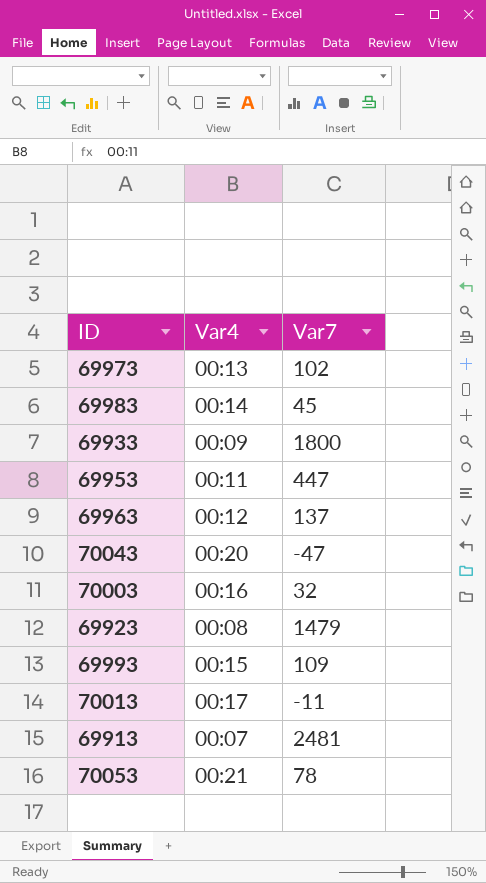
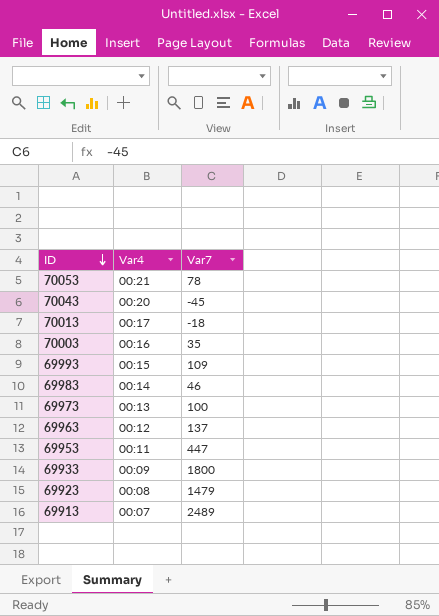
row order: none -> ID descending
70043 | Var7: -47 -> -45
70013 | Var7: -11 -> -18
70003 | Var7: 32 -> 35
69983 | Var7: 45 -> 46
69973 | Var7: 102 -> 100
69913 | Var7: 2481 -> 2489

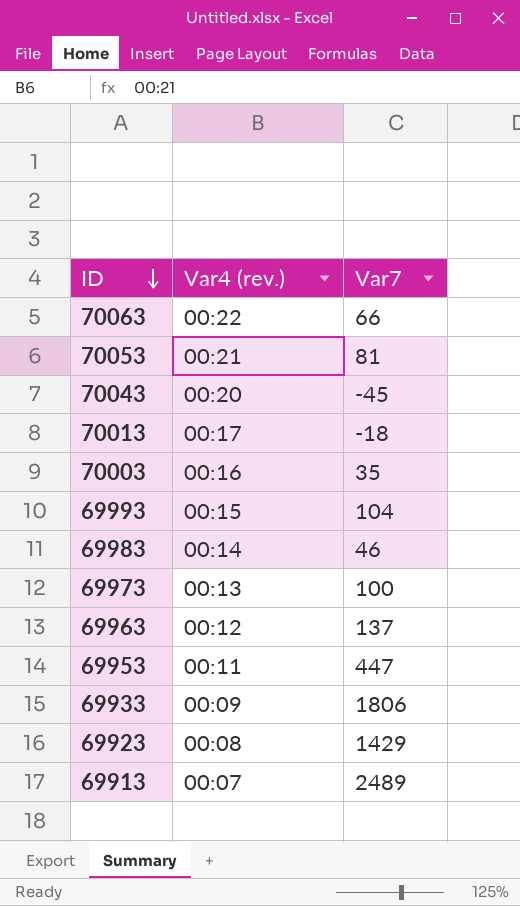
column name: Var4 -> Var4 (rev.)
row 70063: none -> 00:22 | 66
70053 | Var7: 78 -> 81
69993 | Var7: 109 -> 104
69933 | Var7: 1800 -> 1806
69923 | Var7: 1479 -> 1429

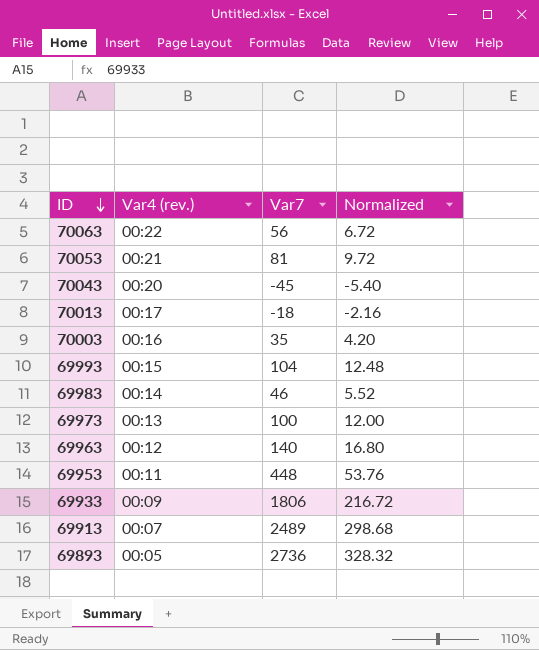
column Normalized | formula: none -> [Var7] * 0.12
row 69923: 00:08 | 1429 -> none
70063 | Var7: 66 -> 56
69963 | Var7: 137 -> 140
69953 | Var7: 447 -> 448
row 69893: none -> 00:05 | 2736 | 328.32

